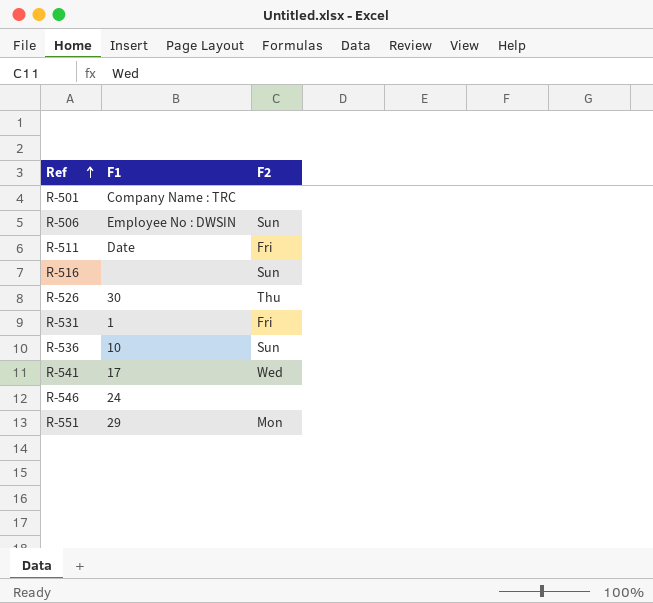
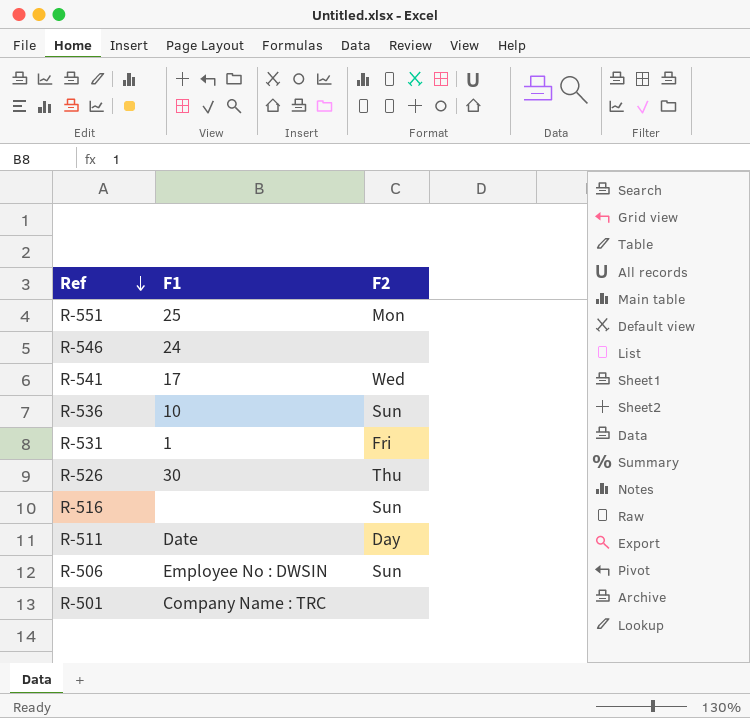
row order: Ref ascending -> Ref descending
R-551 | F1: 29 -> 25
R-511 | F2: Fri -> Day

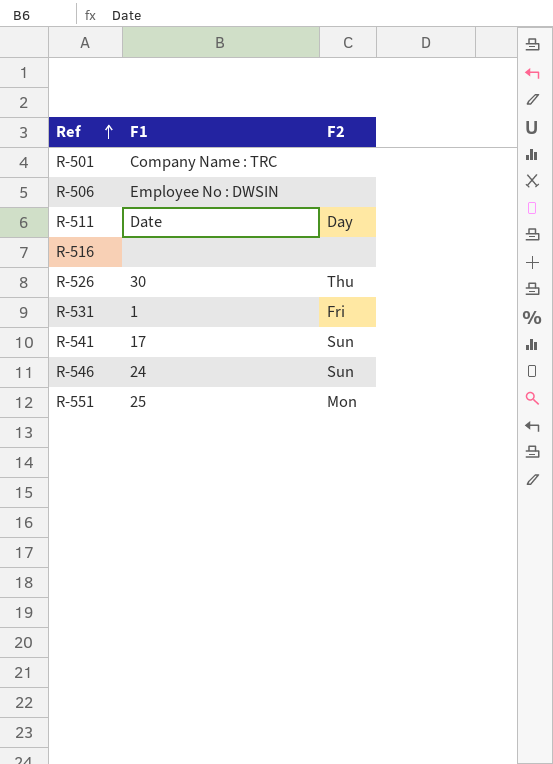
row order: Ref descending -> Ref ascending
row R-536: 10 | Sun -> none
R-506 | F2: Sun -> none
R-516 | F2: Sun -> none
R-541 | F2: Wed -> Sun
R-546 | F2: none -> Sun

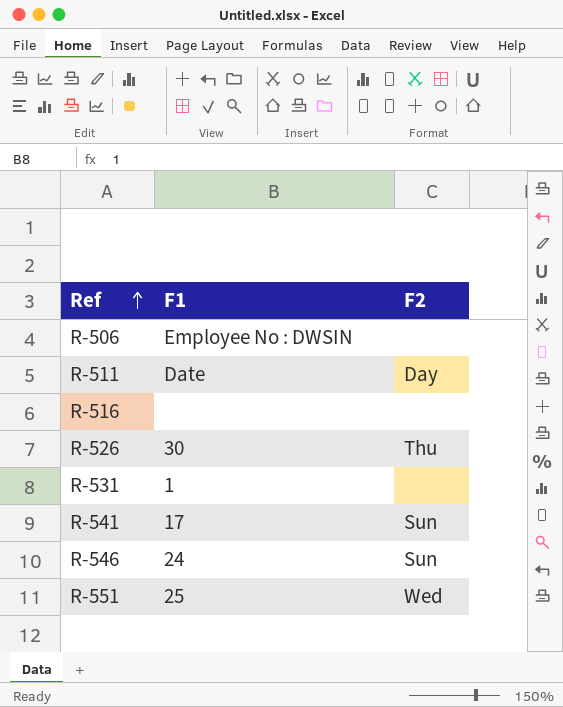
row R-501: Company Name : TRC | none -> none
R-531 | F2: Fri -> none
R-551 | F2: Mon -> Wed

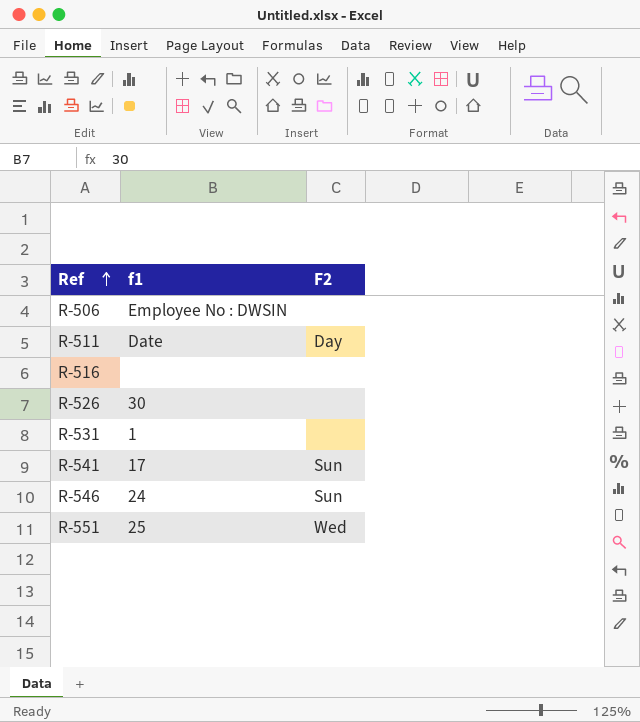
column name: F1 -> f1
R-526 | F2: Thu -> none

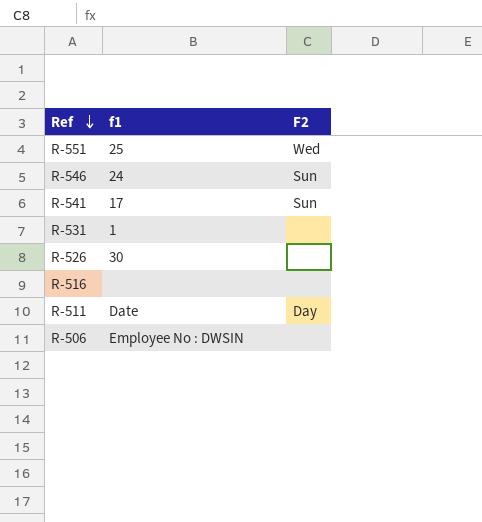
row order: Ref ascending -> Ref descending

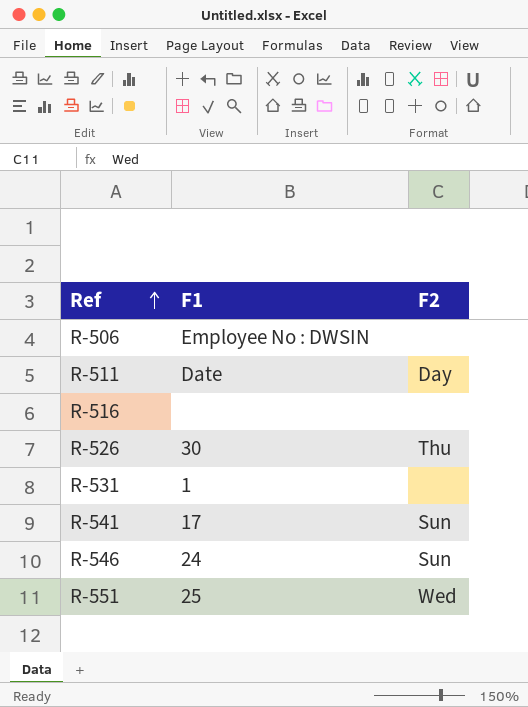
row order: Ref descending -> Ref ascending
column name: f1 -> F1
R-526 | F2: none -> Thu

